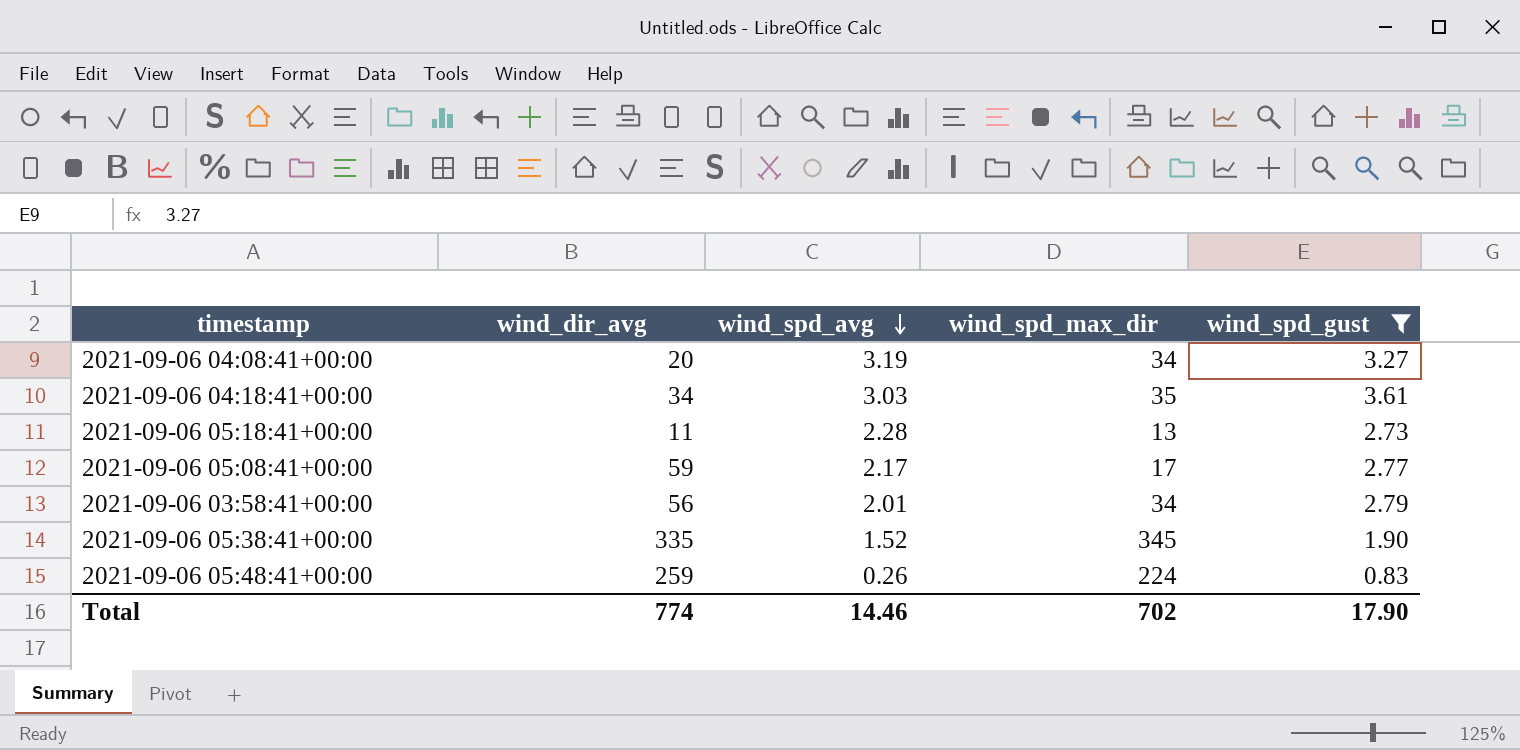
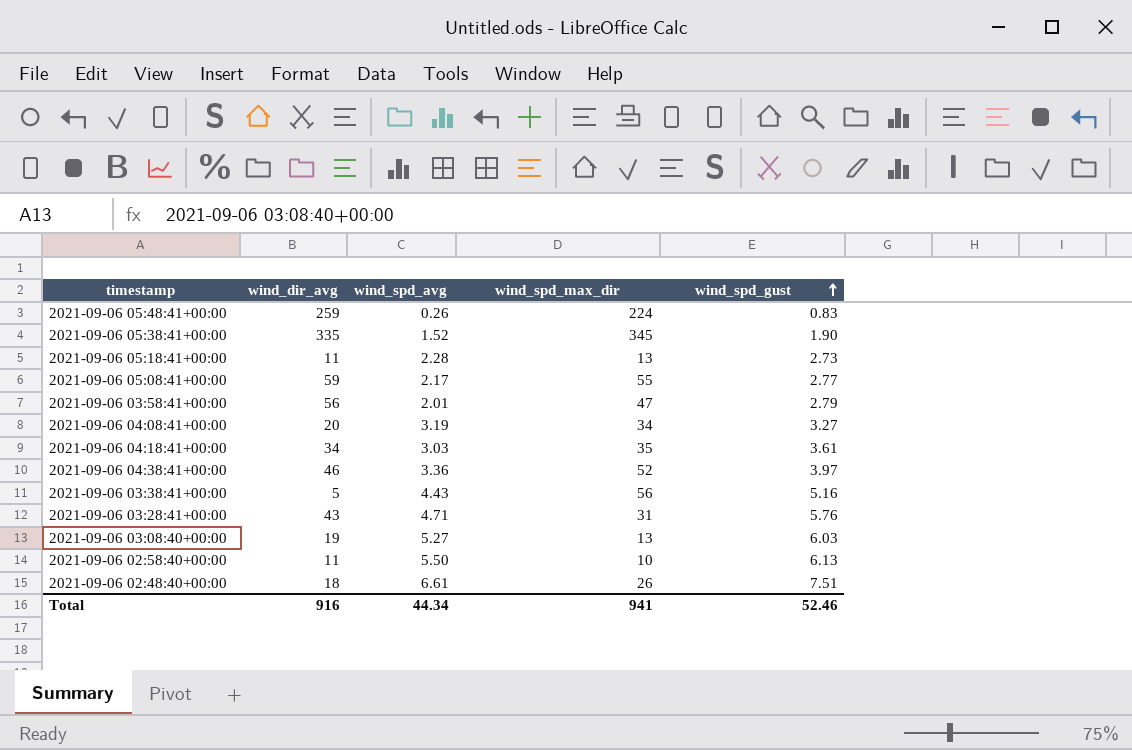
filter: wind_spd_gust <= 3.61 -> none
row order: wind_spd_avg descending -> wind_spd_gust ascending
2021-09-06 05:08:41+00:00 | wind_spd_max_dir: 17 -> 55
2021-09-06 03:58:41+00:00 | wind_spd_max_dir: 34 -> 47
Total | wind_dir_avg: 774 -> 916
Total | wind_spd_avg: 14.46 -> 44.34
Total | wind_spd_max_dir: 702 -> 941
Total | wind_spd_gust: 17.90 -> 52.46

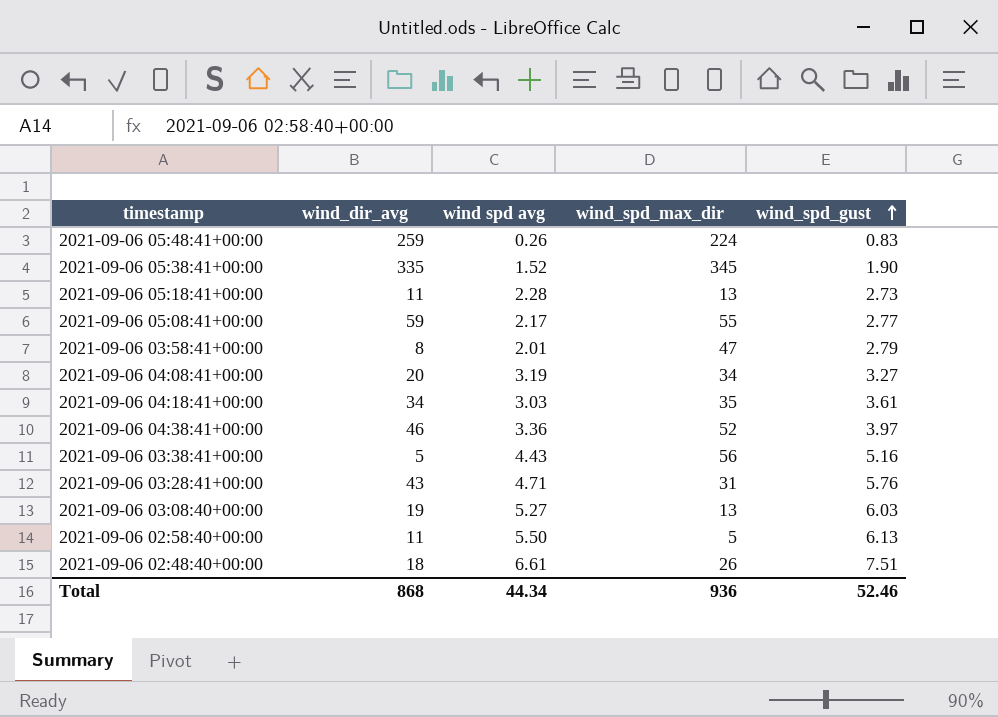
column name: wind_spd_avg -> wind spd avg
2021-09-06 03:58:41+00:00 | wind_dir_avg: 56 -> 8
2021-09-06 02:58:40+00:00 | wind_spd_max_dir: 10 -> 5
Total | wind_dir_avg: 916 -> 868
Total | wind_spd_max_dir: 941 -> 936

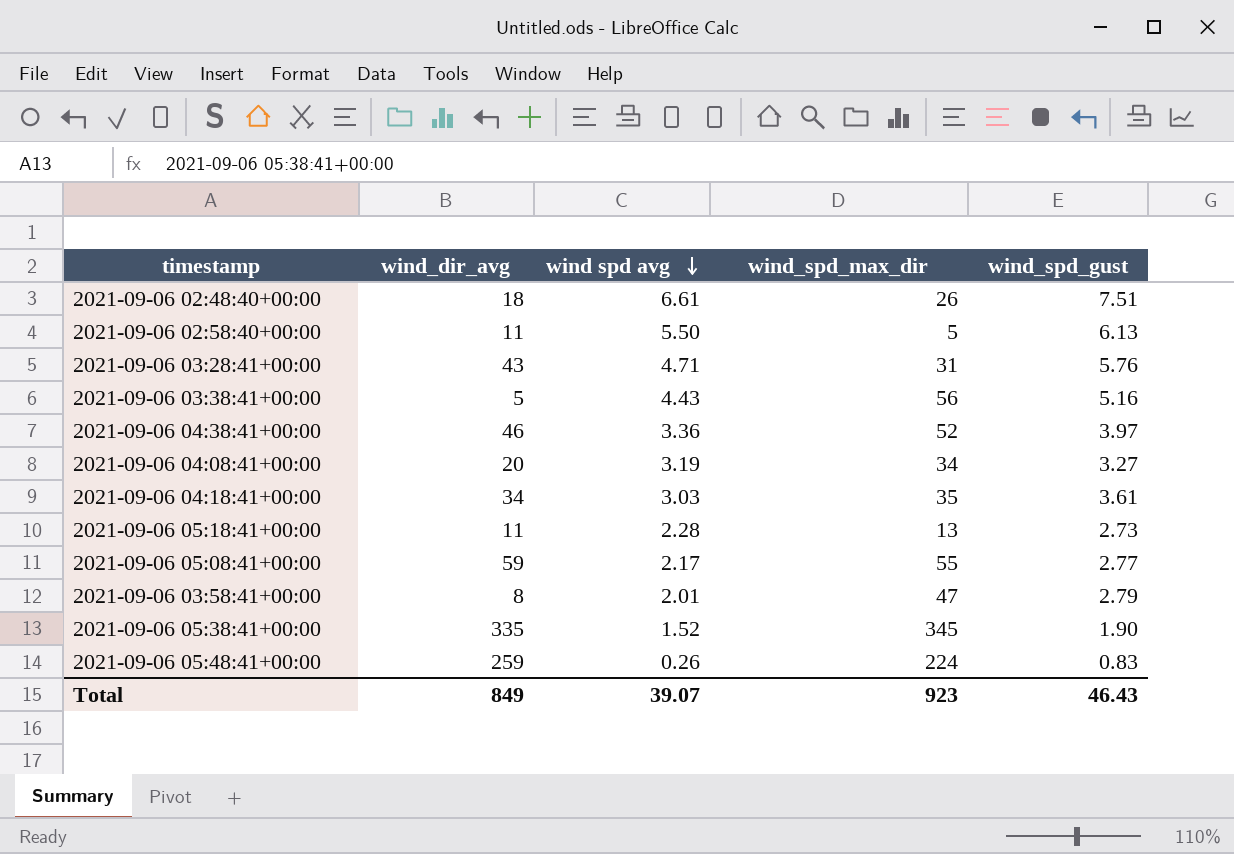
row order: wind_spd_gust ascending -> wind spd avg descending
row 2021-09-06 03:08:40+00:00: 19 | 5.27 | 13 | 6.03 -> none
Total | wind_dir_avg: 868 -> 849
Total | wind spd avg: 44.34 -> 39.07
Total | wind_spd_max_dir: 936 -> 923
Total | wind_spd_gust: 52.46 -> 46.43

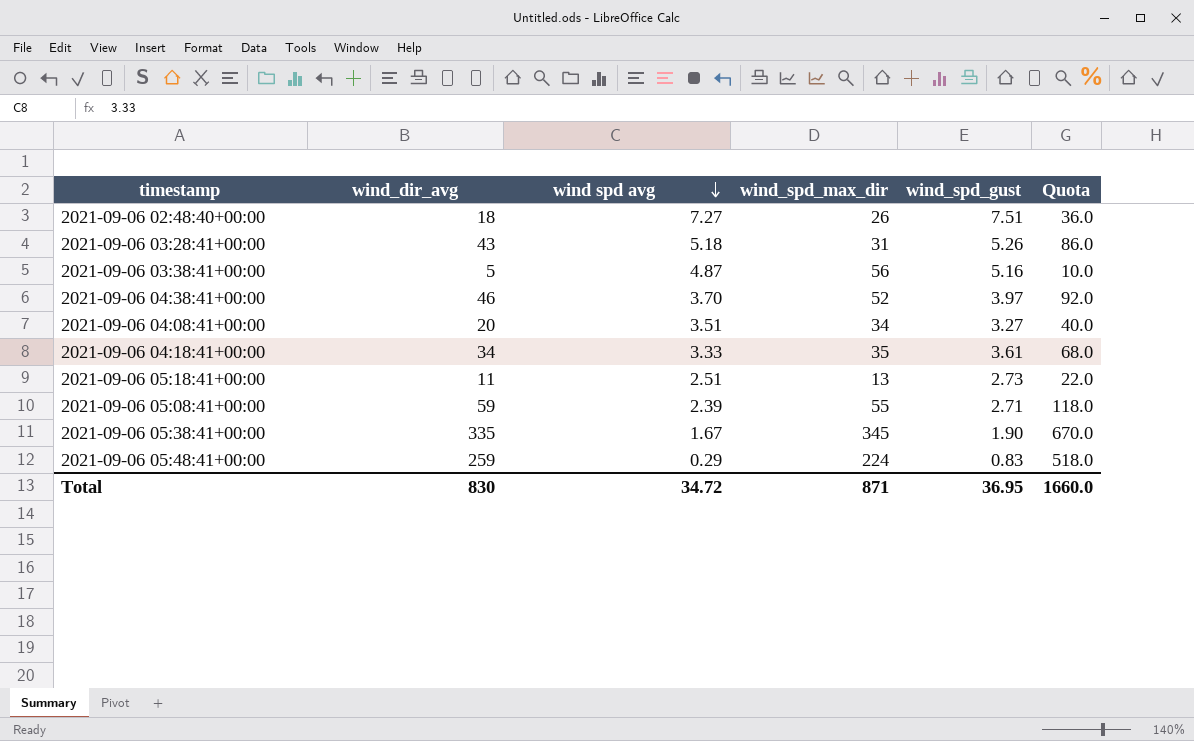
column Quota | formula: none -> [wind_dir_avg] * 2
row 2021-09-06 02:58:40+00:00: 11 | 5.50 | 5 | 6.13 -> none
row 2021-09-06 03:58:41+00:00: 8 | 2.01 | 47 | 2.79 -> none
2021-09-06 02:48:40+00:00 | wind spd avg: 6.61 -> 7.27
2021-09-06 03:28:41+00:00 | wind spd avg: 4.71 -> 5.18
2021-09-06 03:28:41+00:00 | wind_spd_gust: 5.76 -> 5.26
2021-09-06 03:38:41+00:00 | wind spd avg: 4.43 -> 4.87
2021-09-06 04:38:41+00:00 | wind spd avg: 3.36 -> 3.70
2021-09-06 04:08:41+00:00 | wind spd avg: 3.19 -> 3.51
2021-09-06 04:18:41+00:00 | wind spd avg: 3.03 -> 3.33
2021-09-06 05:18:41+00:00 | wind spd avg: 2.28 -> 2.51
2021-09-06 05:08:41+00:00 | wind spd avg: 2.17 -> 2.39
2021-09-06 05:08:41+00:00 | wind_spd_gust: 2.77 -> 2.71
2021-09-06 05:38:41+00:00 | wind spd avg: 1.52 -> 1.67
2021-09-06 05:48:41+00:00 | wind spd avg: 0.26 -> 0.29
Total | wind_dir_avg: 849 -> 830
Total | wind spd avg: 39.07 -> 34.72
Total | wind_spd_max_dir: 923 -> 871
Total | wind_spd_gust: 46.43 -> 36.95

